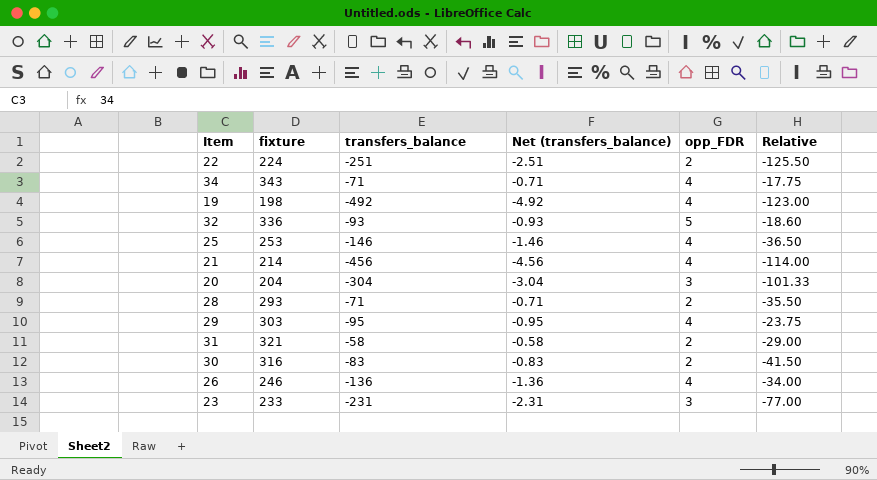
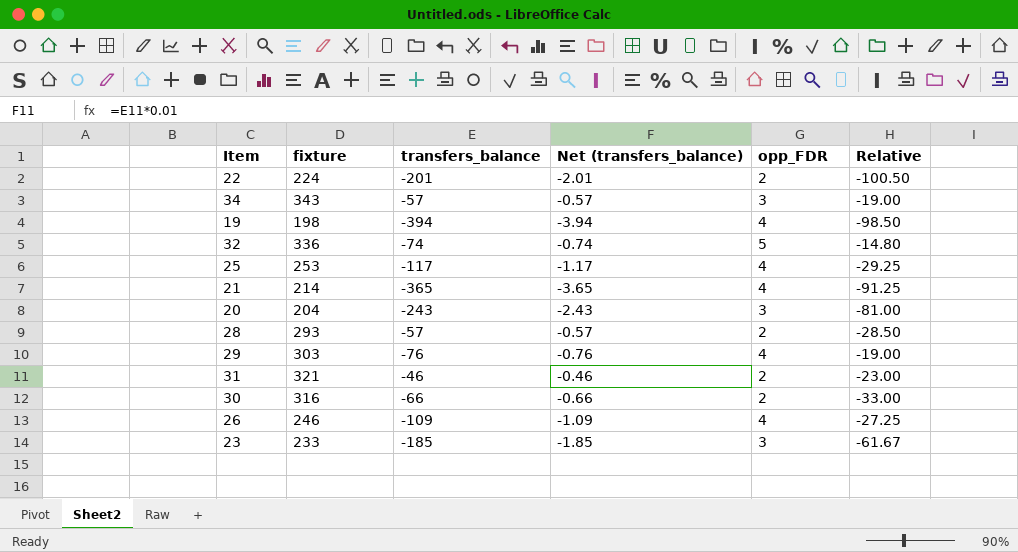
22 | transfers_balance: -251 -> -201
22 | Net (transfers_balance): -2.51 -> -2.01
22 | Relative: -125.50 -> -100.50
34 | transfers_balance: -71 -> -57
34 | Net (transfers_balance): -0.71 -> -0.57
34 | opp_FDR: 4 -> 3
34 | Relative: -17.75 -> -19.00
19 | transfers_balance: -492 -> -394
19 | Net (transfers_balance): -4.92 -> -3.94
19 | Relative: -123.00 -> -98.50
32 | transfers_balance: -93 -> -74
32 | Net (transfers_balance): -0.93 -> -0.74
32 | Relative: -18.60 -> -14.80
25 | transfers_balance: -146 -> -117
25 | Net (transfers_balance): -1.46 -> -1.17
25 | Relative: -36.50 -> -29.25
21 | transfers_balance: -456 -> -365
21 | Net (transfers_balance): -4.56 -> -3.65
21 | Relative: -114.00 -> -91.25
20 | transfers_balance: -304 -> -243
20 | Net (transfers_balance): -3.04 -> -2.43
20 | Relative: -101.33 -> -81.00
28 | transfers_balance: -71 -> -57
28 | Net (transfers_balance): -0.71 -> -0.57
28 | Relative: -35.50 -> -28.50
29 | transfers_balance: -95 -> -76
29 | Net (transfers_balance): -0.95 -> -0.76
29 | Relative: -23.75 -> -19.00
31 | transfers_balance: -58 -> -46
31 | Net (transfers_balance): -0.58 -> -0.46
31 | Relative: -29.00 -> -23.00
30 | transfers_balance: -83 -> -66
30 | Net (transfers_balance): -0.83 -> -0.66
30 | Relative: -41.50 -> -33.00
26 | transfers_balance: -136 -> -109
26 | Net (transfers_balance): -1.36 -> -1.09
26 | Relative: -34.00 -> -27.25
23 | transfers_balance: -231 -> -185
23 | Net (transfers_balance): -2.31 -> -1.85
23 | Relative: -77.00 -> -61.67

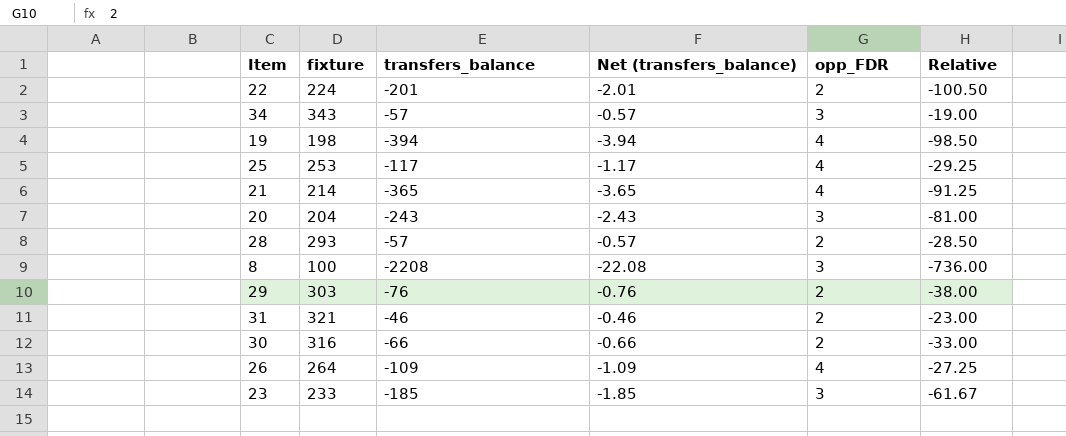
row 32: 336 | -74 | -0.74 | 5 | -14.80 -> none
row 8: none -> 100 | -2208 | -22.08 | 3 | -736.00
29 | opp_FDR: 4 -> 2
29 | Relative: -19.00 -> -38.00
26 | fixture: 246 -> 264

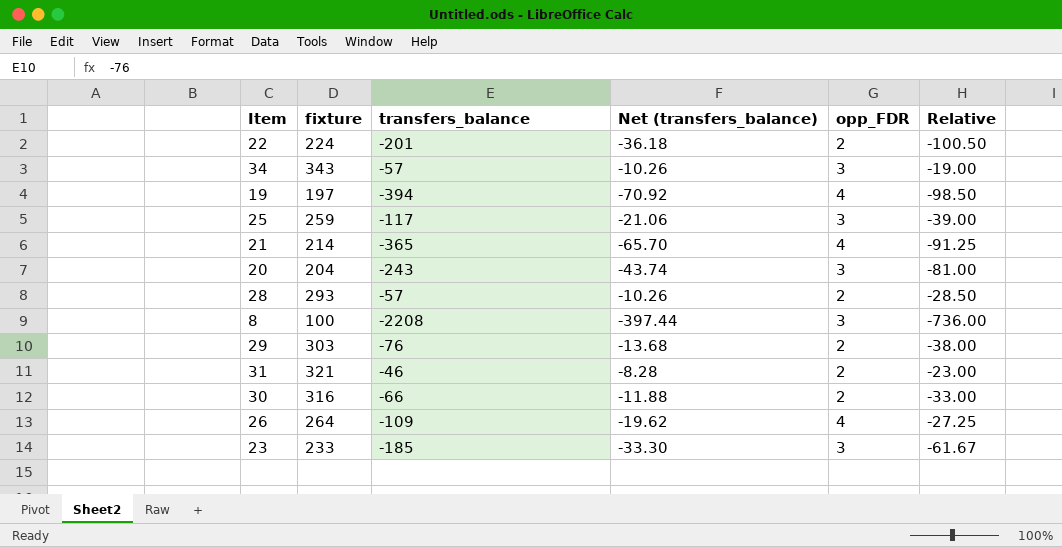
column Net (transfers_balance) | formula: [transfers_balance] * 0.01 -> [transfers_balance] * 0.18
19 | fixture: 198 -> 197
25 | fixture: 253 -> 259
25 | opp_FDR: 4 -> 3
25 | Relative: -29.25 -> -39.00

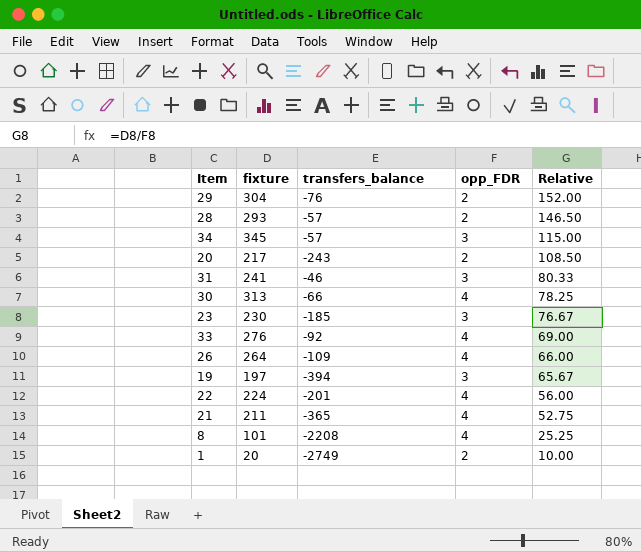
row order: none -> Relative descending
column Net (transfers_balance) | formula: [transfers_balance] * 0.18 -> none
column Relative | formula: [transfers_balance] / [opp_FDR] -> [fixture] / [opp_FDR]
row 25: 259 | -117 | -21.06 | 3 | -39.00 -> none
29 | fixture: 303 -> 304
34 | fixture: 343 -> 345
20 | fixture: 204 -> 217
20 | opp_FDR: 3 -> 2
31 | fixture: 321 -> 241
31 | opp_FDR: 2 -> 3
30 | fixture: 316 -> 313
30 | opp_FDR: 2 -> 4
23 | fixture: 233 -> 230
row 33: none -> 276 | -92 | 4 | 69.00
19 | opp_FDR: 4 -> 3
22 | opp_FDR: 2 -> 4
21 | fixture: 214 -> 211
8 | fixture: 100 -> 101
8 | opp_FDR: 3 -> 4
row 1: none -> 20 | -2749 | 2 | 10.00

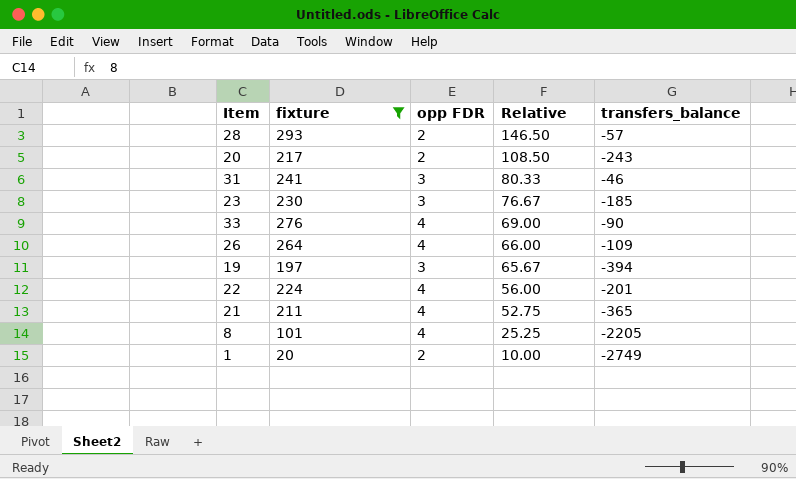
filter: none -> fixture <= 293
column name: opp_FDR -> opp FDR
column transfers_balance | position: 3 -> 5
33 | transfers_balance: -92 -> -90
8 | transfers_balance: -2208 -> -2205

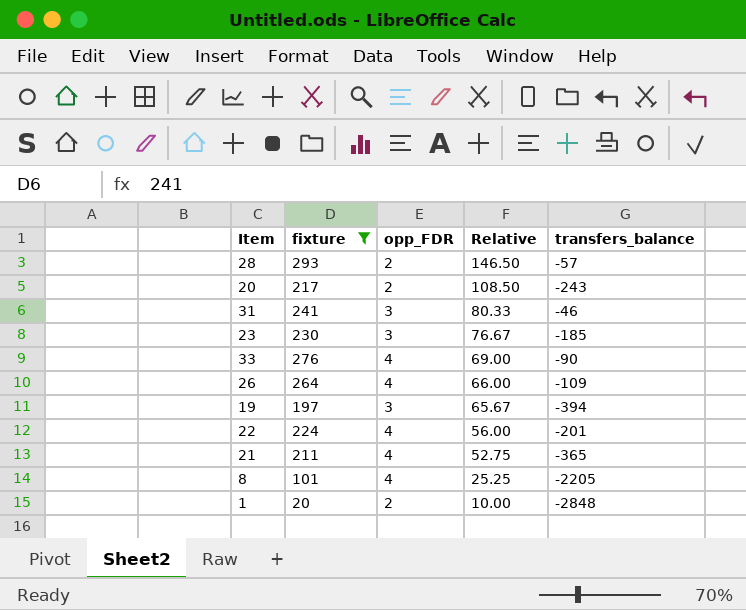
column name: opp FDR -> opp_FDR
1 | transfers_balance: -2749 -> -2848

